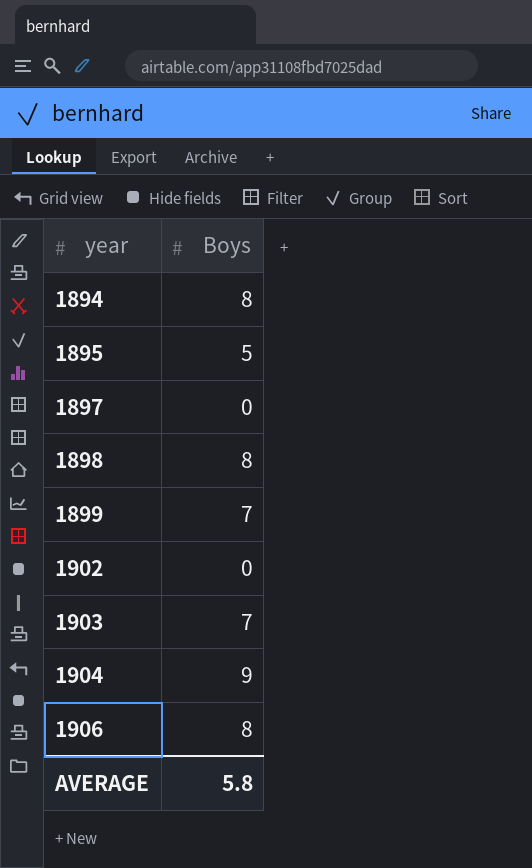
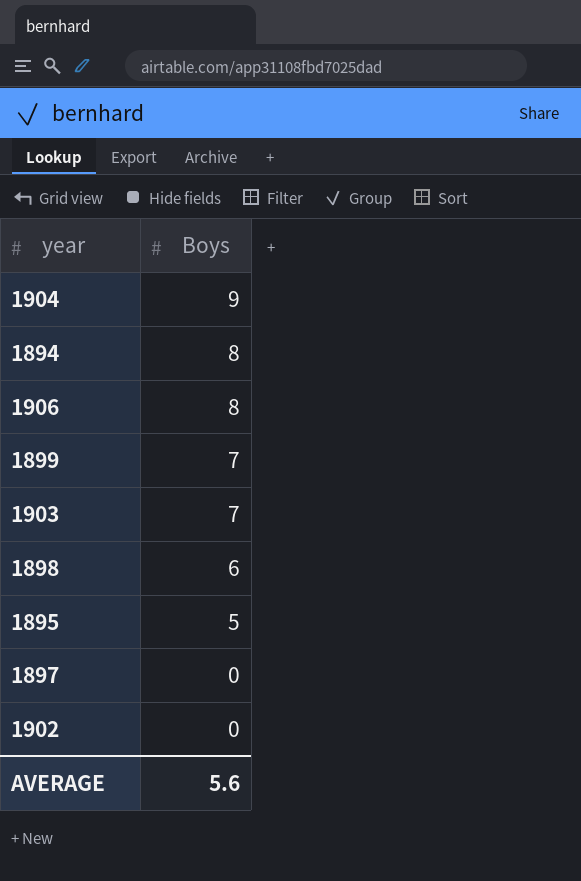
row order: year ascending -> Boys descending
1898 | Boys: 8 -> 6
AVERAGE | Boys: 5.8 -> 5.6

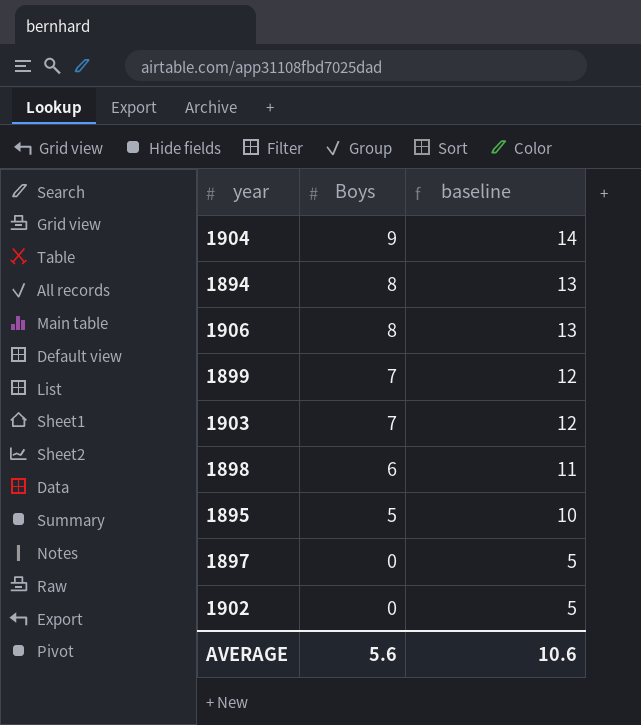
column baseline | formula: none -> [Boys] + 5

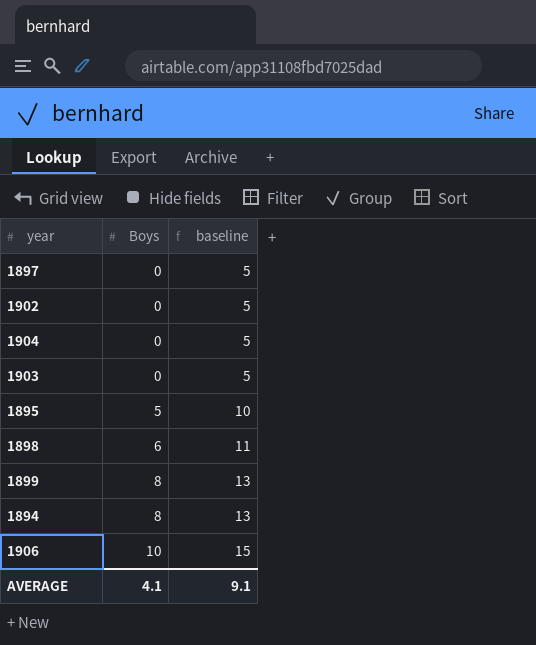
row order: Boys descending -> Boys ascending
1904 | Boys: 9 -> 0
1904 | baseline: 14 -> 5
1903 | Boys: 7 -> 0
1903 | baseline: 12 -> 5
1899 | Boys: 7 -> 8
1899 | baseline: 12 -> 13
1906 | Boys: 8 -> 10
1906 | baseline: 13 -> 15
AVERAGE | Boys: 5.6 -> 4.1
AVERAGE | baseline: 10.6 -> 9.1

